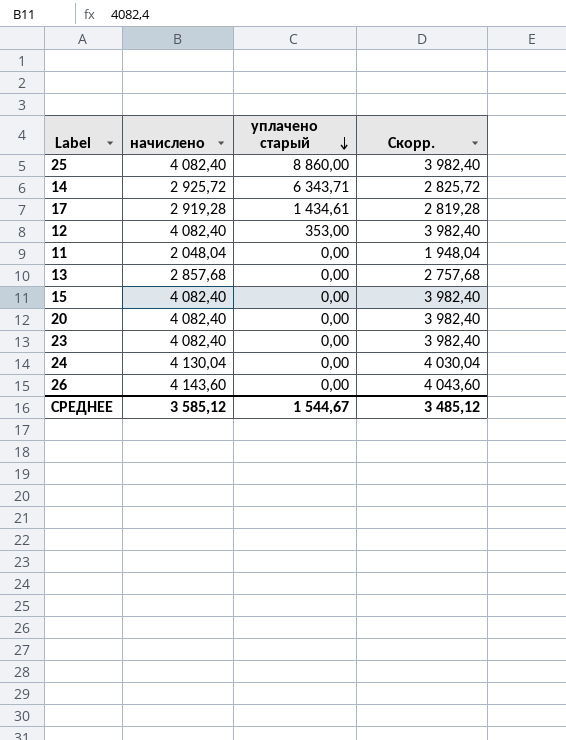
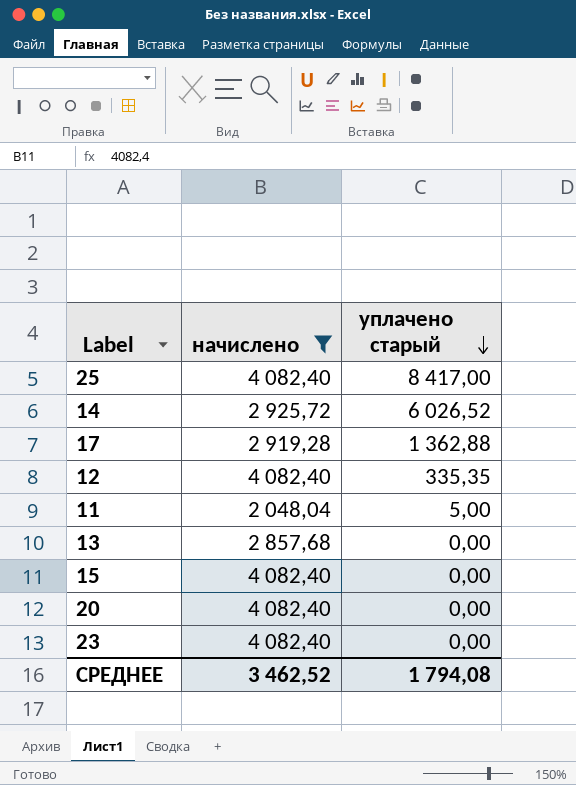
filter: none -> начислено <= 4 082,40
column Скорр. | formula: [начислено] - 100 -> none
25 | уплачено старый: 8 860,00 -> 8 417,00
14 | уплачено старый: 6 343,71 -> 6 026,52
17 | уплачено старый: 1 434,61 -> 1 362,88
12 | уплачено старый: 353,00 -> 335,35
11 | уплачено старый: 0,00 -> 5,00
СРЕДНЕЕ | начислено: 3 585,12 -> 3 462,52
СРЕДНЕЕ | уплачено старый: 1 544,67 -> 1 794,08

